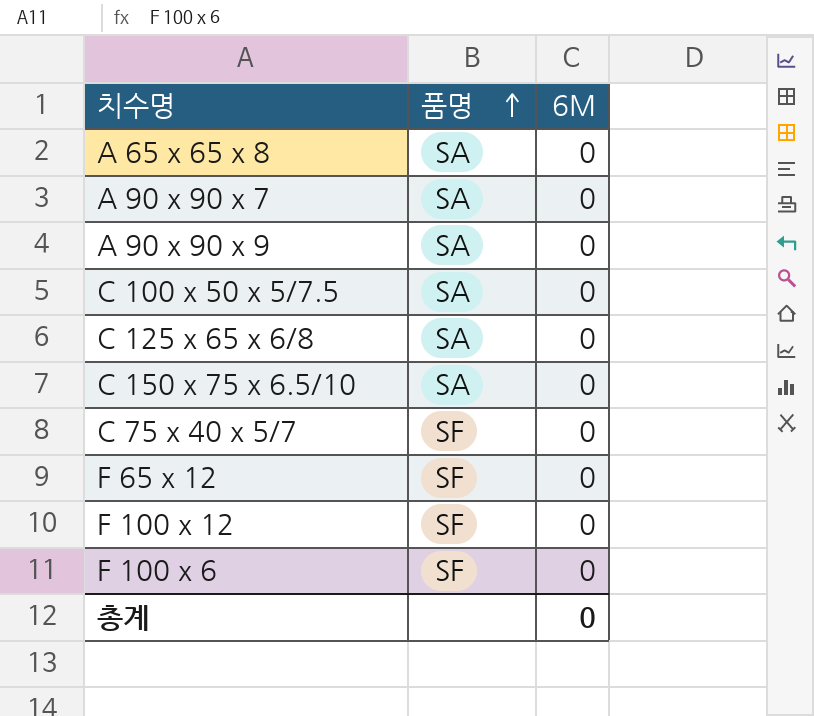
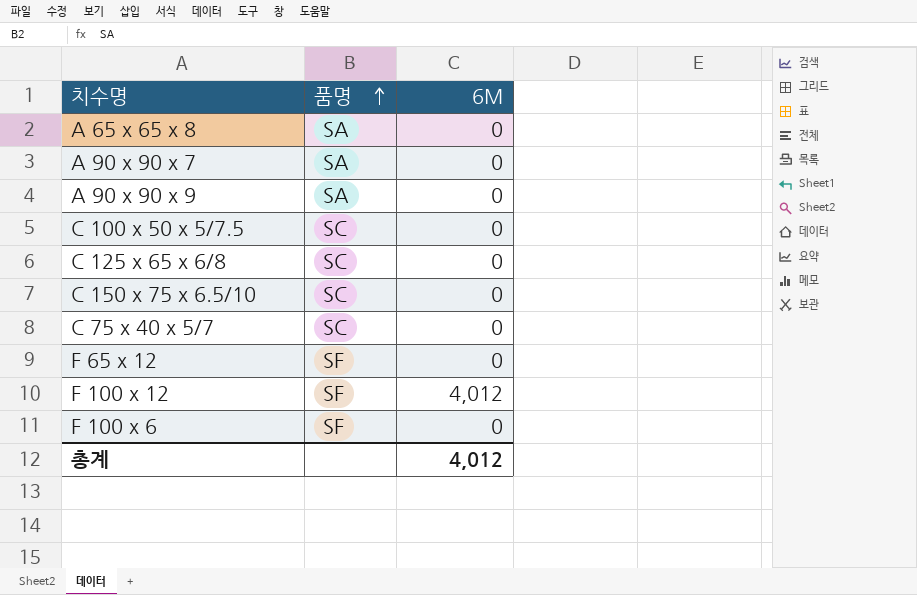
C 100 x 50 x 5/7.5 | 품명: SA -> SC
C 125 x 65 x 6/8 | 품명: SA -> SC
C 150 x 75 x 6.5/10 | 품명: SA -> SC
C 75 x 40 x 5/7 | 품명: SF -> SC
F 100 x 12 | 6M: 0 -> 4,012
총계 | 6M: 0 -> 4,012

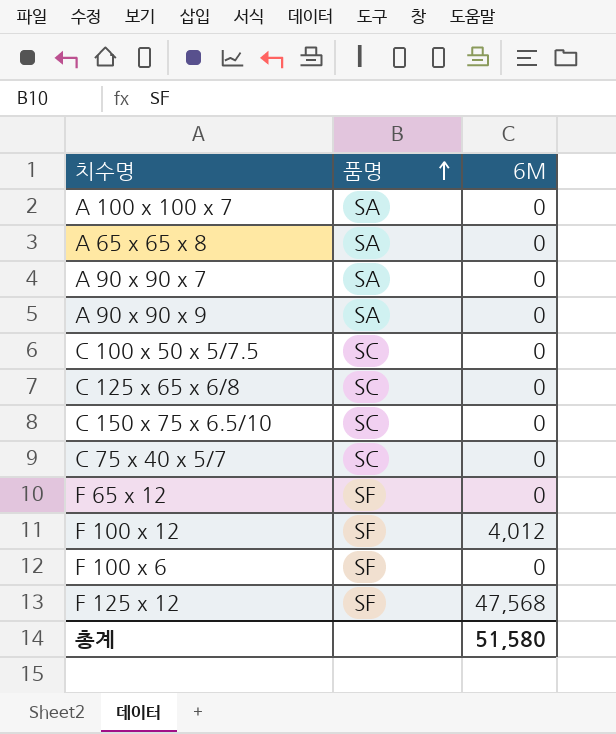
row A 100 x 100 x 7: none -> SA | 0
row F 125 x 12: none -> SF | 47,568
총계 | 6M: 4,012 -> 51,580

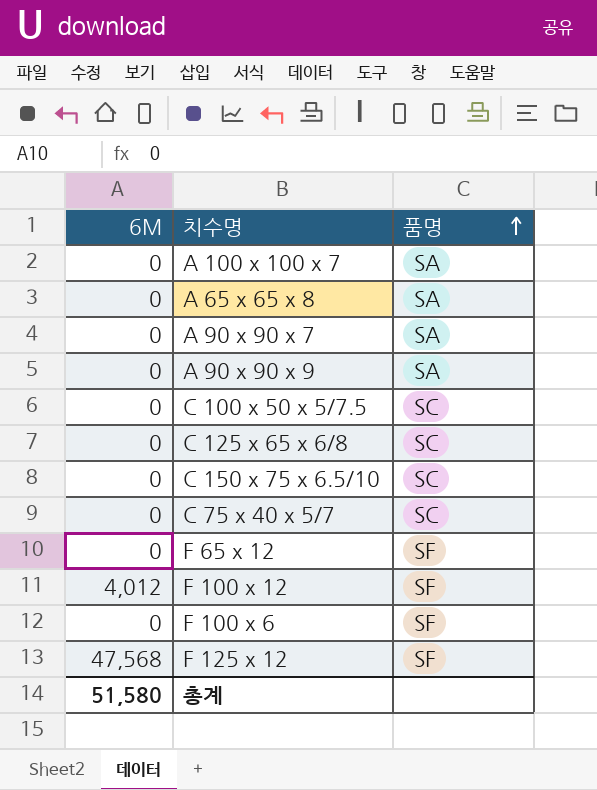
column 6M | position: 3 -> 1

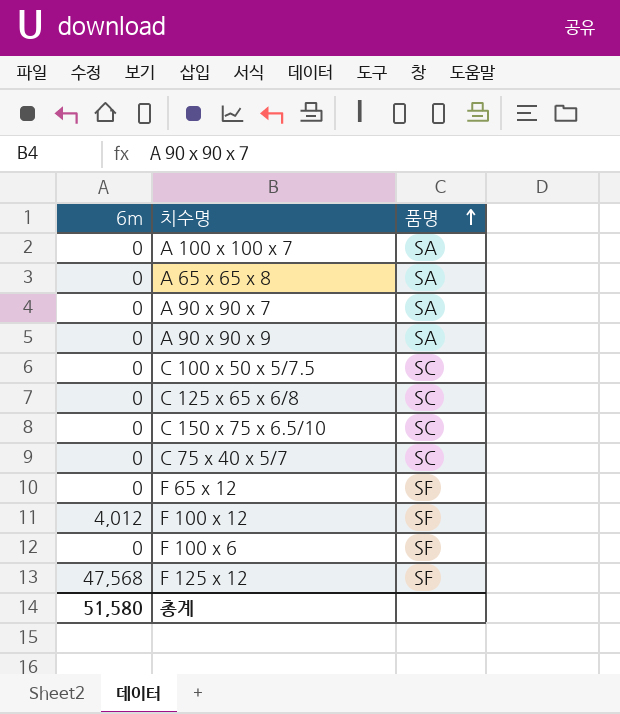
column name: 6M -> 6m

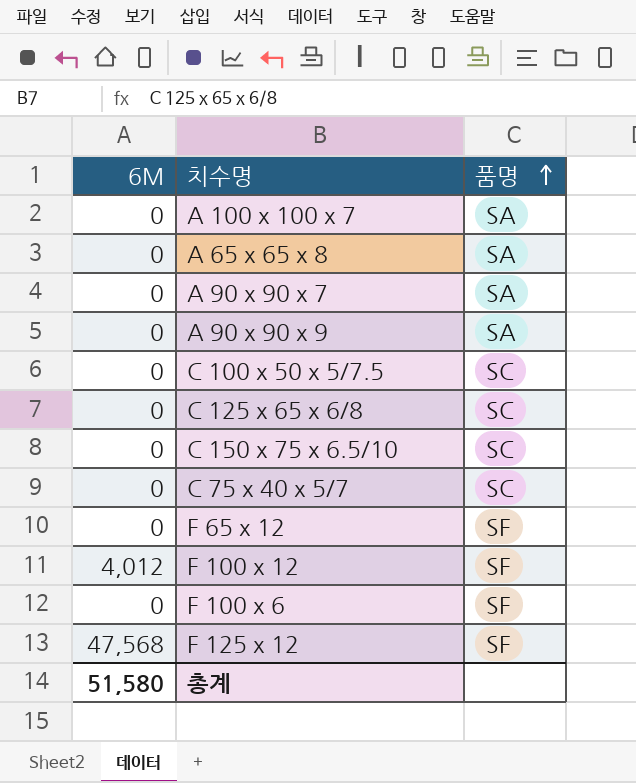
column name: 6m -> 6M

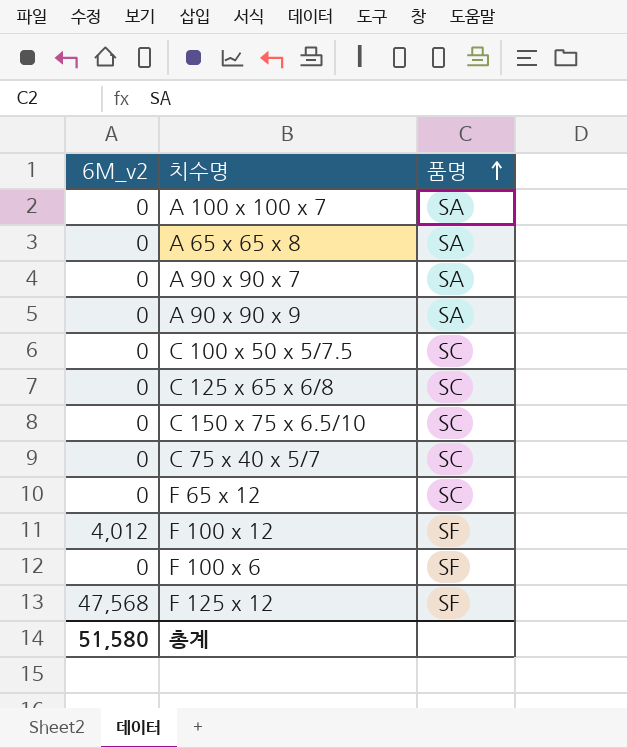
column name: 6M -> 6M_v2
F 65 x 12 | 품명: SF -> SC

